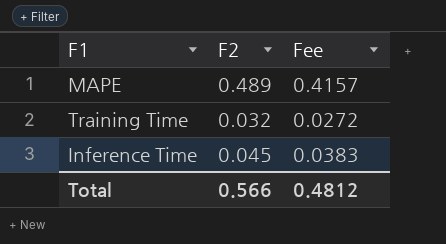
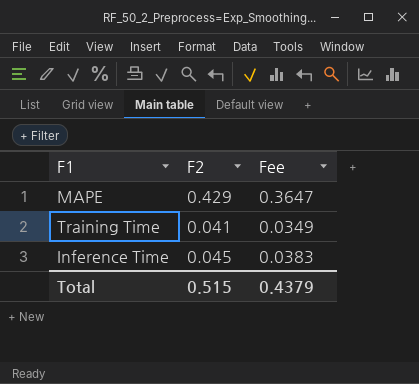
MAPE | F2: 0.489 -> 0.429
MAPE | Fee: 0.4157 -> 0.3647
Training Time | F2: 0.032 -> 0.041
Training Time | Fee: 0.0272 -> 0.0349
Total | F2: 0.566 -> 0.515
Total | Fee: 0.4812 -> 0.4379

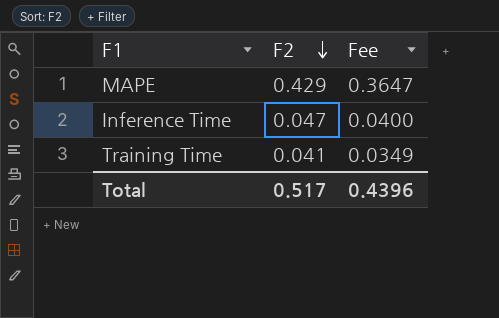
row order: none -> F2 descending
Inference Time | F2: 0.045 -> 0.047
Inference Time | Fee: 0.0383 -> 0.0400
Total | F2: 0.515 -> 0.517
Total | Fee: 0.4379 -> 0.4396

